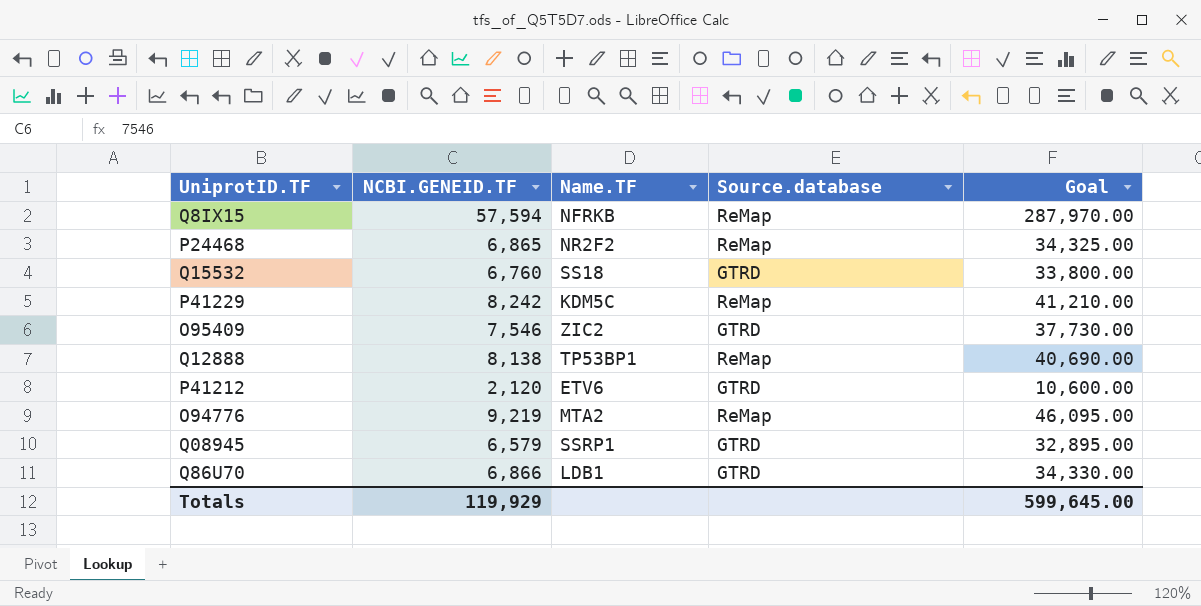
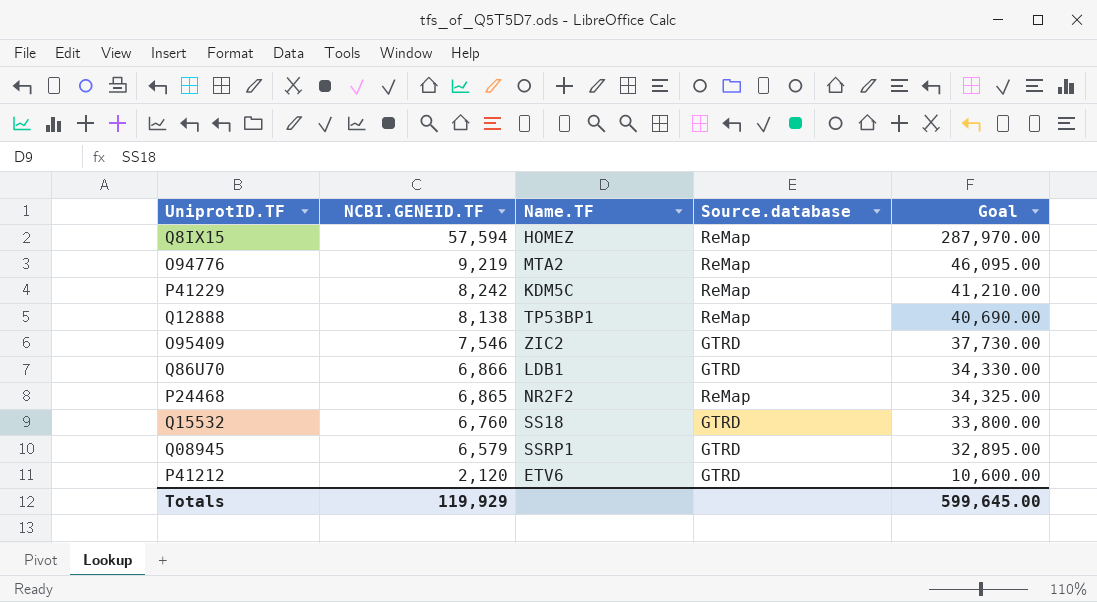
row order: none -> NCBI.GENEID.TF descending
Q8IX15 | Name.TF: NFRKB -> HOMEZ

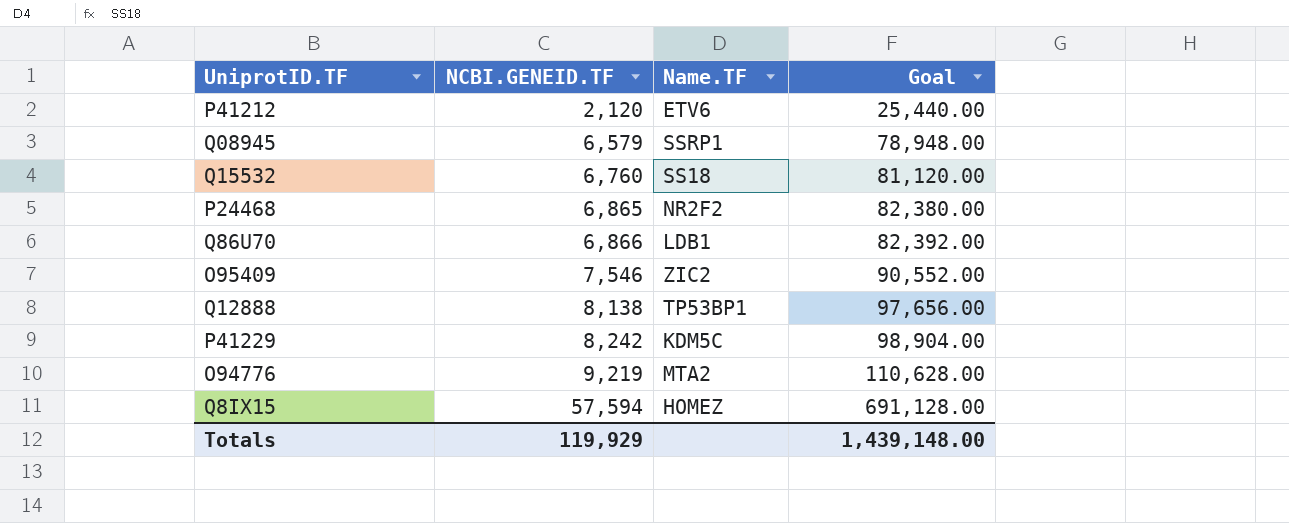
row order: NCBI.GENEID.TF descending -> NCBI.GENEID.TF ascending
column Source.database | position: 4 -> none
column Goal | formula: [NCBI.GENEID.TF] * 5 -> [NCBI.GENEID.TF] * 12
Totals | Goal: 599,645.00 -> 1,439,148.00

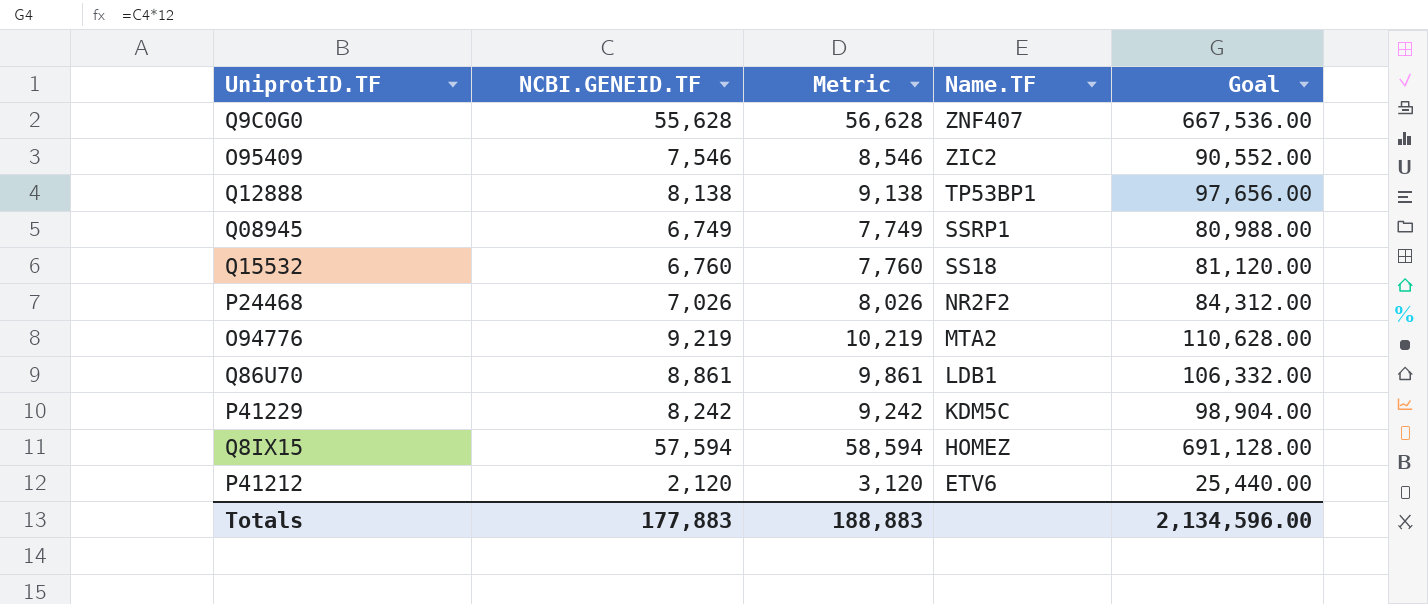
row order: NCBI.GENEID.TF ascending -> Name.TF descending
column Metric | formula: none -> [NCBI.GENEID.TF] + 1000
row Q9C0G0: none -> 55,628 | 56,628 | ZNF407 | 667,536.00
Q08945 | NCBI.GENEID.TF: 6,579 -> 6,749
Q08945 | Goal: 78,948.00 -> 80,988.00
P24468 | NCBI.GENEID.TF: 6,865 -> 7,026
P24468 | Goal: 82,380.00 -> 84,312.00
Q86U70 | NCBI.GENEID.TF: 6,866 -> 8,861
Q86U70 | Goal: 82,392.00 -> 106,332.00
Totals | NCBI.GENEID.TF: 119,929 -> 177,883
Totals | Goal: 1,439,148.00 -> 2,134,596.00

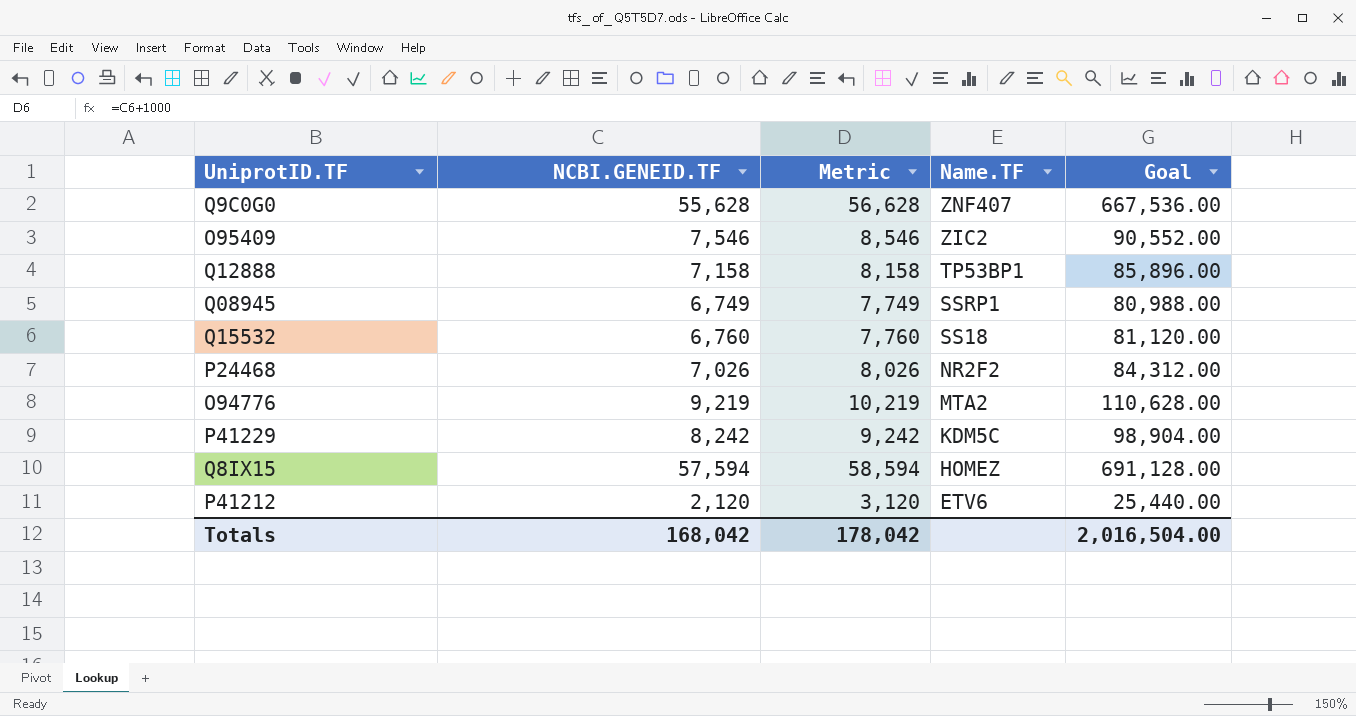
row Q86U70: 8,861 | 9,861 | LDB1 | 106,332.00 -> none
Q12888 | NCBI.GENEID.TF: 8,138 -> 7,158
Q12888 | Metric: 9,138 -> 8,158
Q12888 | Goal: 97,656.00 -> 85,896.00
Totals | NCBI.GENEID.TF: 177,883 -> 168,042
Totals | Metric: 188,883 -> 178,042
Totals | Goal: 2,134,596.00 -> 2,016,504.00

